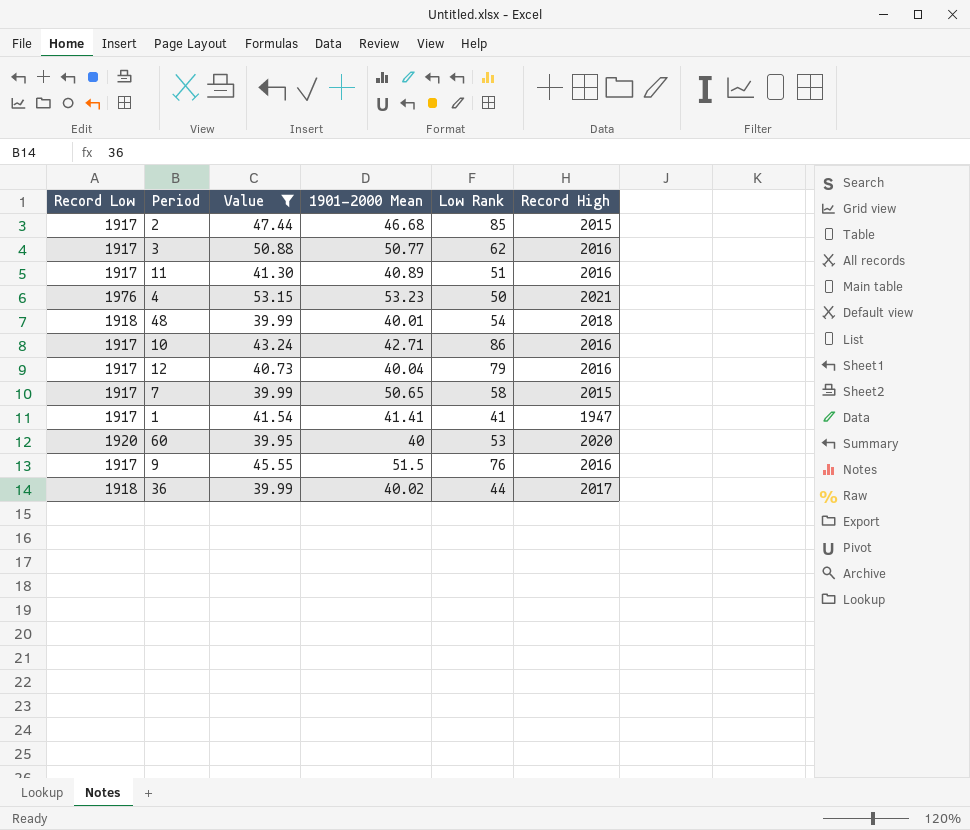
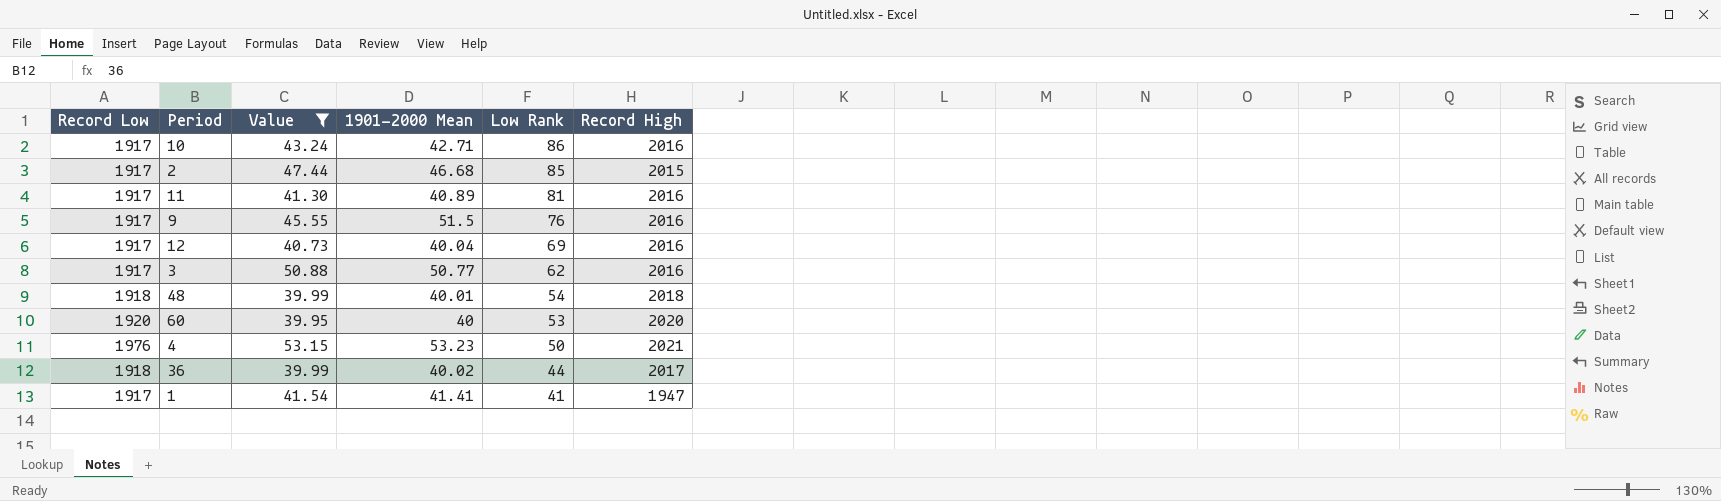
row order: none -> Low Rank descending
row 7: 1917 | 39.99 | 50.65 | 58 | 2015 -> none
11 | Low Rank: 51 -> 81
12 | Low Rank: 79 -> 69

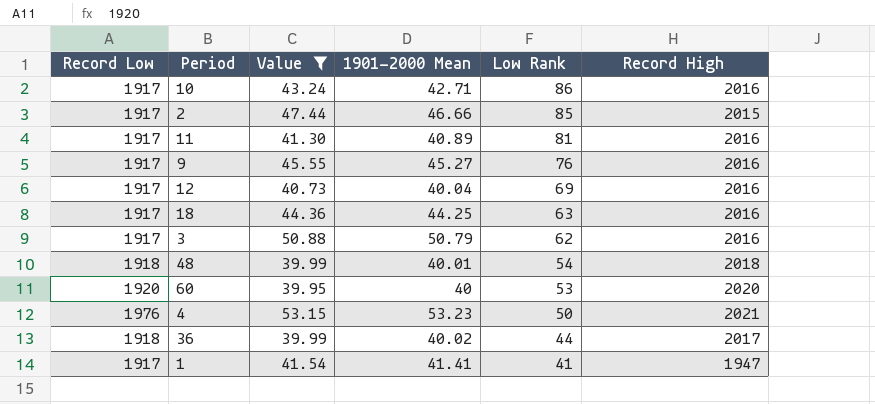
2 | 1901-2000 Mean: 46.68 -> 46.66
9 | 1901-2000 Mean: 51.5 -> 45.27
row 18: none -> 1917 | 44.36 | 44.25 | 63 | 2016
3 | 1901-2000 Mean: 50.77 -> 50.79

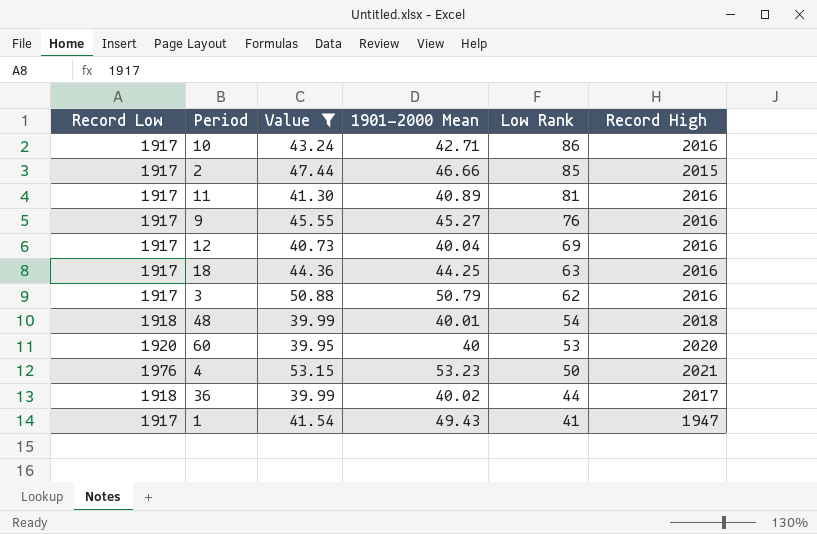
1 | 1901-2000 Mean: 41.41 -> 49.43

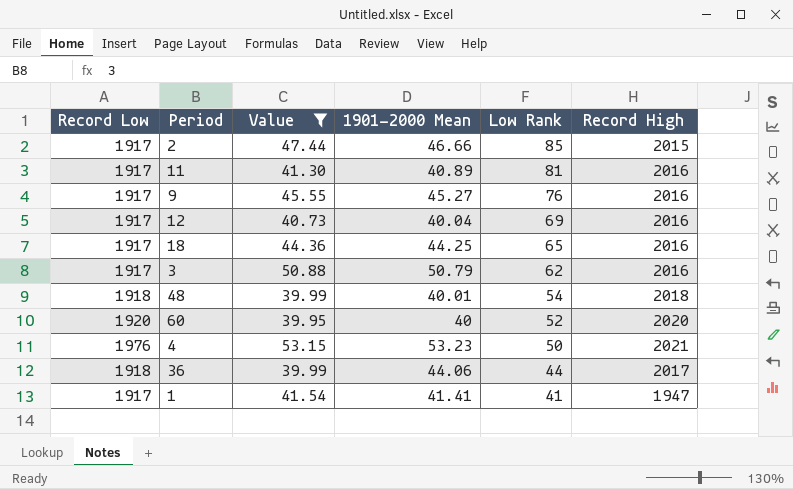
row 10: 1917 | 43.24 | 42.71 | 86 | 2016 -> none
18 | Low Rank: 63 -> 65
60 | Low Rank: 53 -> 52
36 | 1901-2000 Mean: 40.02 -> 44.06
1 | 1901-2000 Mean: 49.43 -> 41.41

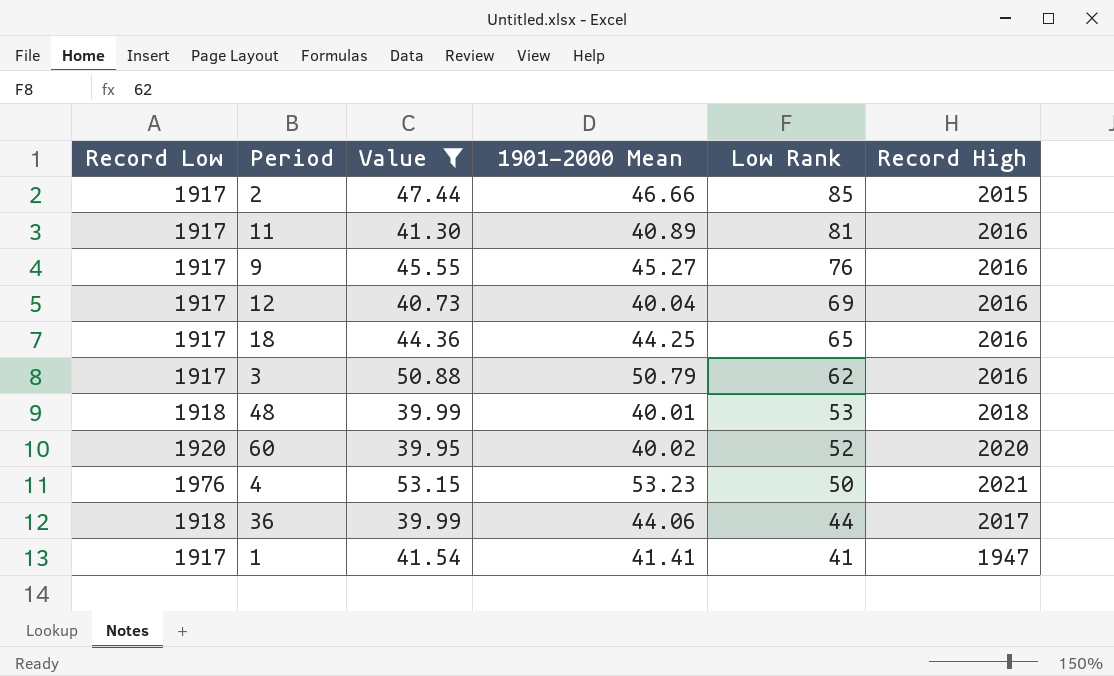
48 | Low Rank: 54 -> 53
60 | 1901-2000 Mean: 40 -> 40.02

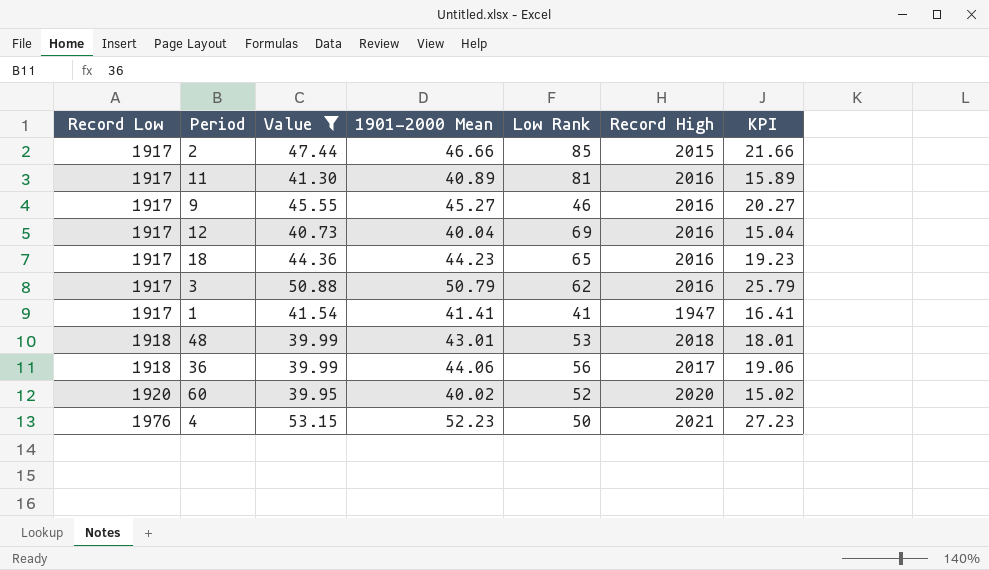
row order: Low Rank descending -> Record Low ascending
column KPI | formula: none -> [1901-2000 Mean] - 25
9 | Low Rank: 76 -> 46
18 | 1901-2000 Mean: 44.25 -> 44.23
48 | 1901-2000 Mean: 40.01 -> 43.01
36 | Low Rank: 44 -> 56
4 | 1901-2000 Mean: 53.23 -> 52.23

